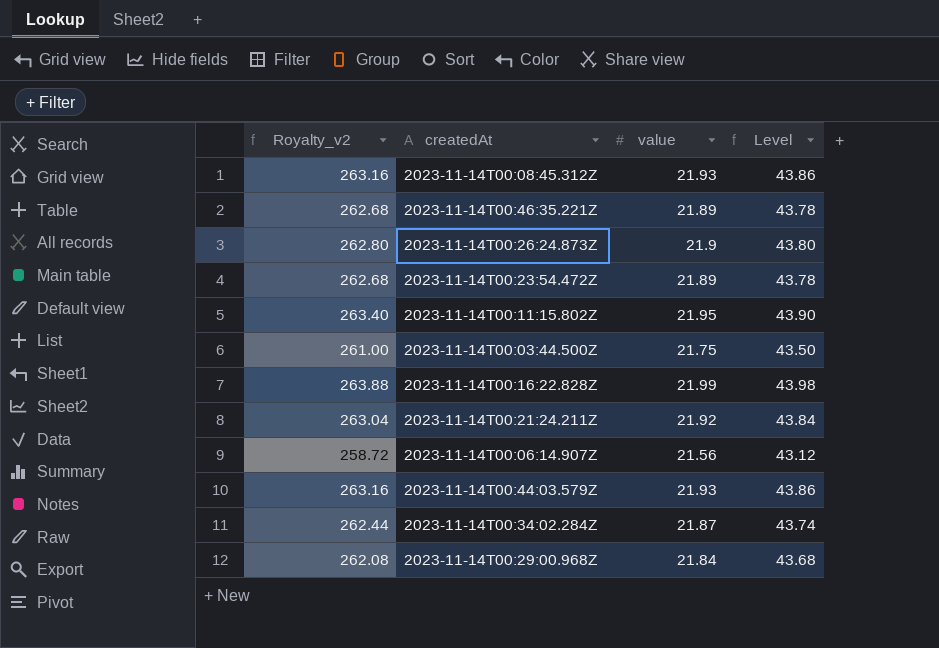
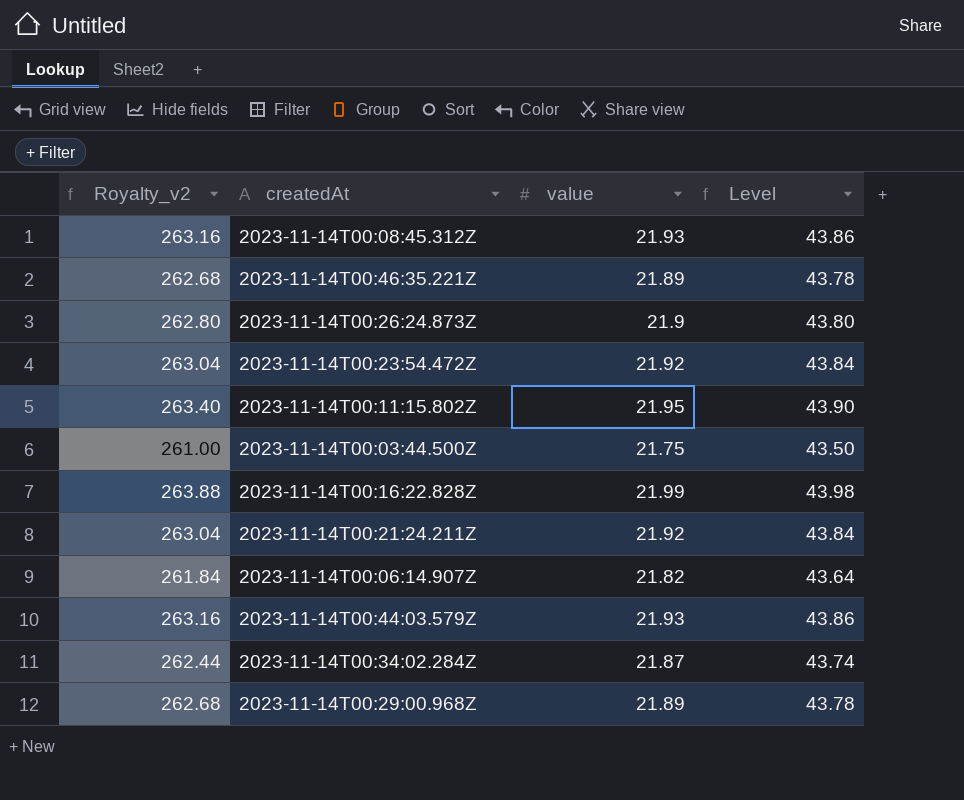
2023-11-14T00:23:54.472Z | Royalty_v2: 262.68 -> 263.04
2023-11-14T00:23:54.472Z | value: 21.89 -> 21.92
2023-11-14T00:23:54.472Z | Level: 43.78 -> 43.84
2023-11-14T00:06:14.907Z | Royalty_v2: 258.72 -> 261.84
2023-11-14T00:06:14.907Z | value: 21.56 -> 21.82
2023-11-14T00:06:14.907Z | Level: 43.12 -> 43.64
2023-11-14T00:29:00.968Z | Royalty_v2: 262.08 -> 262.68
2023-11-14T00:29:00.968Z | value: 21.84 -> 21.89
2023-11-14T00:29:00.968Z | Level: 43.68 -> 43.78

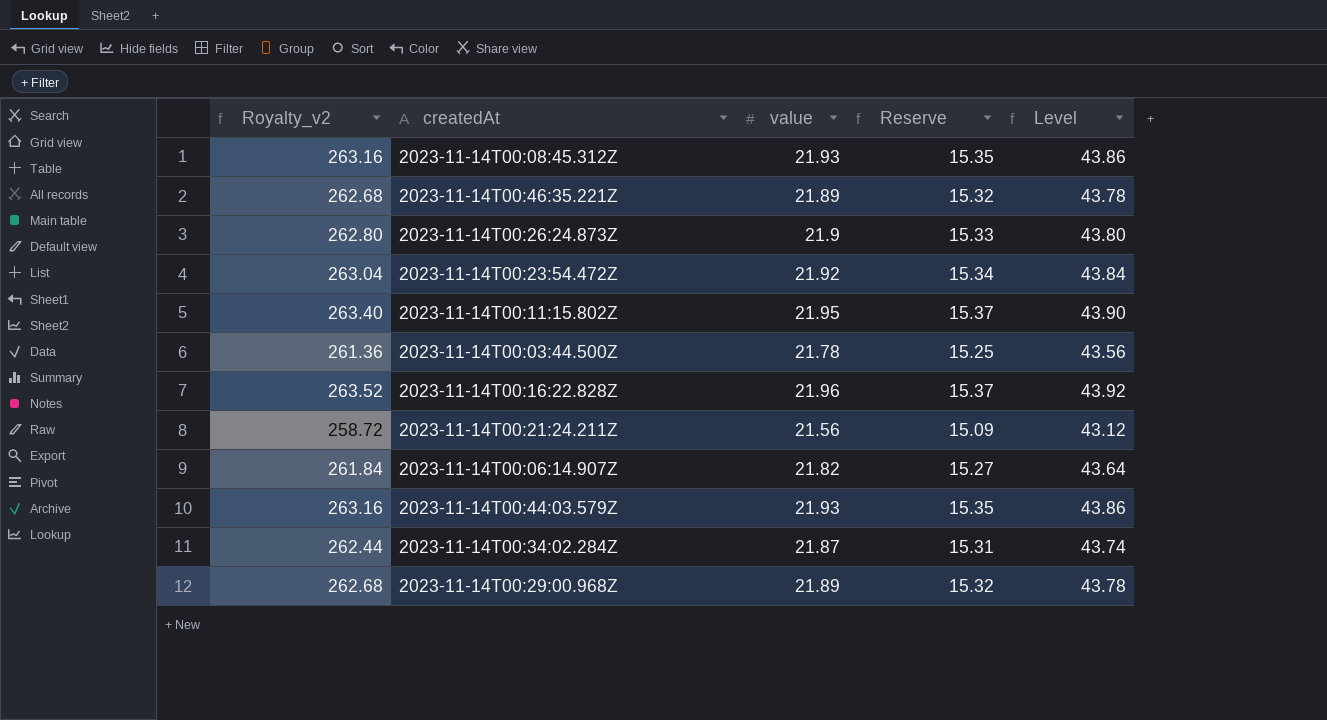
column Reserve | formula: none -> [value] * 0.7
2023-11-14T00:03:44.500Z | Royalty_v2: 261.00 -> 261.36
2023-11-14T00:03:44.500Z | value: 21.75 -> 21.78
2023-11-14T00:03:44.500Z | Level: 43.50 -> 43.56
2023-11-14T00:16:22.828Z | Royalty_v2: 263.88 -> 263.52
2023-11-14T00:16:22.828Z | value: 21.99 -> 21.96
2023-11-14T00:16:22.828Z | Level: 43.98 -> 43.92
2023-11-14T00:21:24.211Z | Royalty_v2: 263.04 -> 258.72
2023-11-14T00:21:24.211Z | value: 21.92 -> 21.56
2023-11-14T00:21:24.211Z | Level: 43.84 -> 43.12

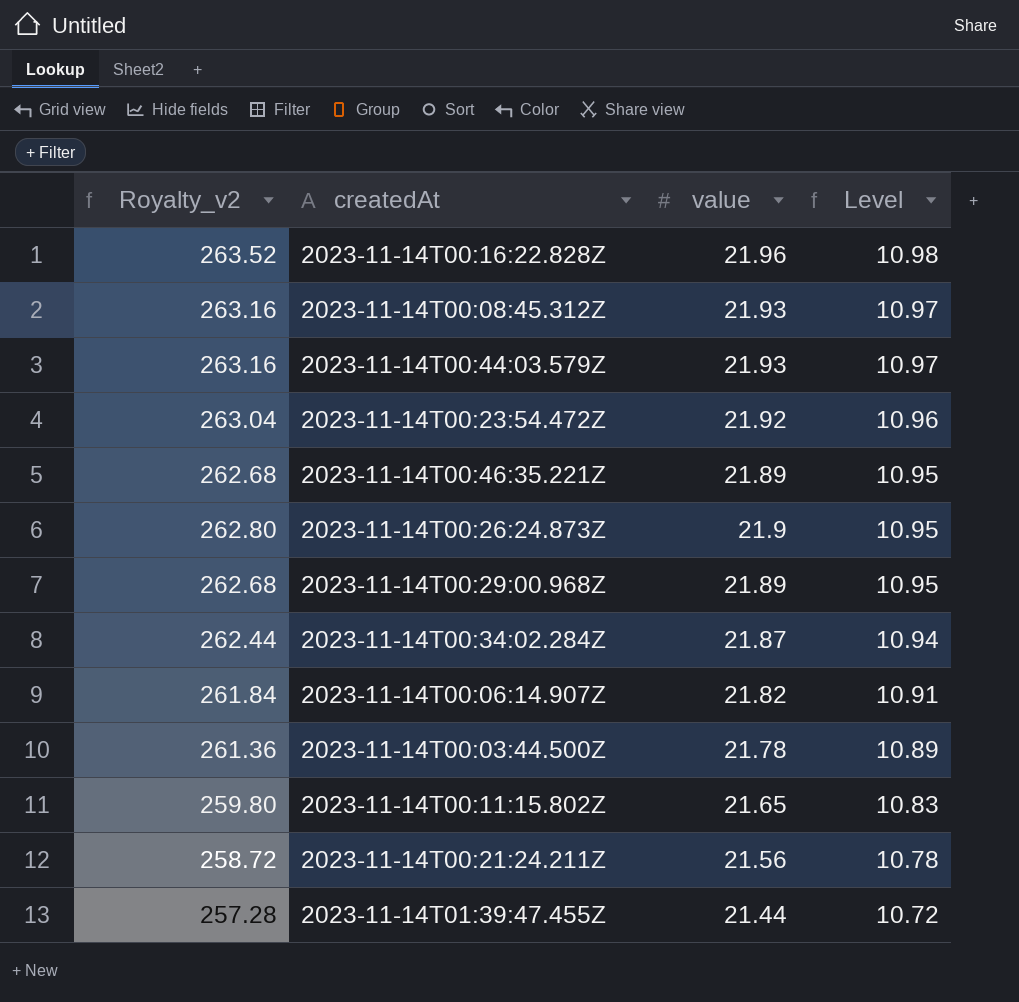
row order: none -> Level descending
column Reserve | formula: [value] * 0.7 -> none
column Level | formula: [value] * 2 -> [value] * 0.5
2023-11-14T00:11:15.802Z | Royalty_v2: 263.40 -> 259.80
2023-11-14T00:11:15.802Z | value: 21.95 -> 21.65
row 2023-11-14T01:39:47.455Z: none -> 257.28 | 21.44 | 10.72

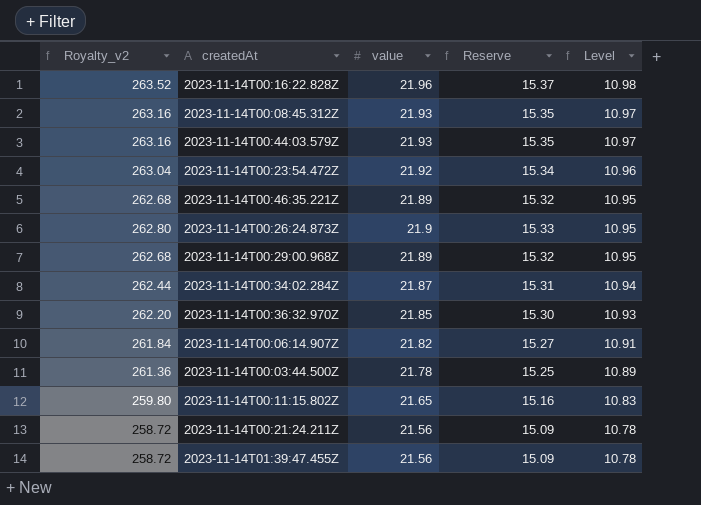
column Reserve | formula: none -> [value] * 0.7
row 2023-11-14T00:36:32.970Z: none -> 262.20 | 21.85 | 15.30 | 10.93
2023-11-14T01:39:47.455Z | Royalty_v2: 257.28 -> 258.72
2023-11-14T01:39:47.455Z | value: 21.44 -> 21.56
2023-11-14T01:39:47.455Z | Level: 10.72 -> 10.78

